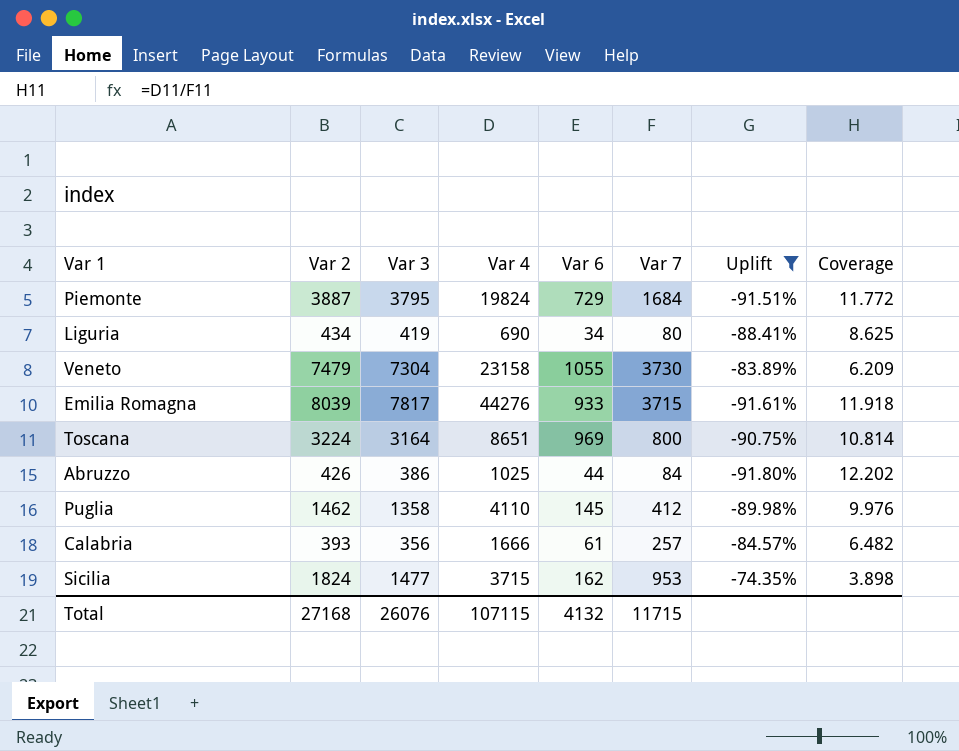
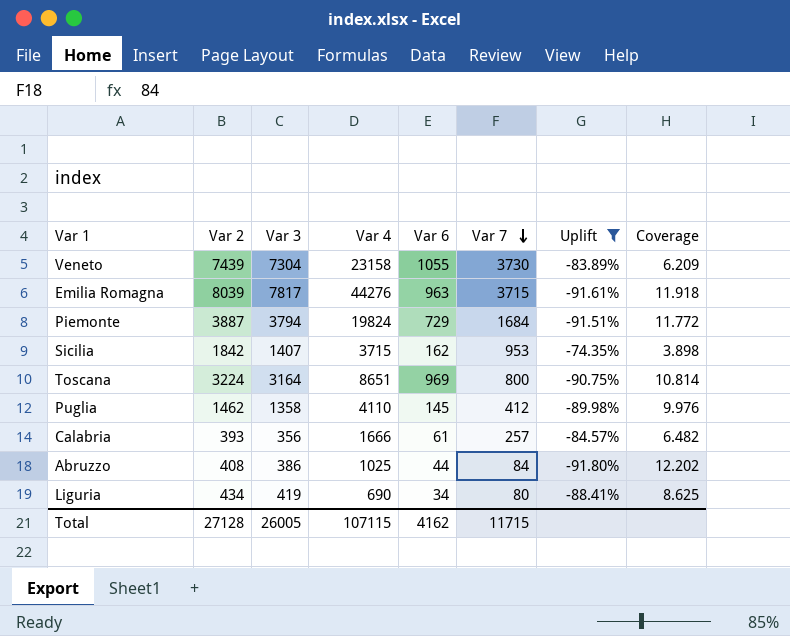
row order: none -> Var 7 descending
Veneto | Var 2: 7479 -> 7439
Emilia Romagna | Var 6: 933 -> 963
Piemonte | Var 3: 3795 -> 3794
Sicilia | Var 2: 1824 -> 1842
Sicilia | Var 3: 1477 -> 1407
Abruzzo | Var 2: 426 -> 408
Total | Var 2: 27168 -> 27128
Total | Var 3: 26076 -> 26005
Total | Var 6: 4132 -> 4162

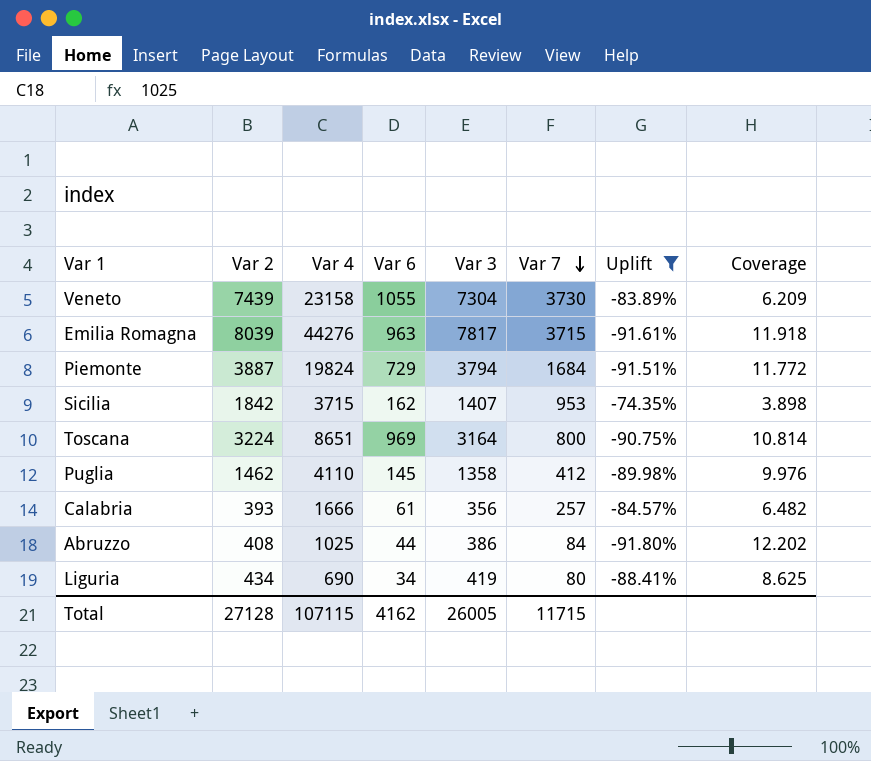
column Var 3 | position: 3 -> 5

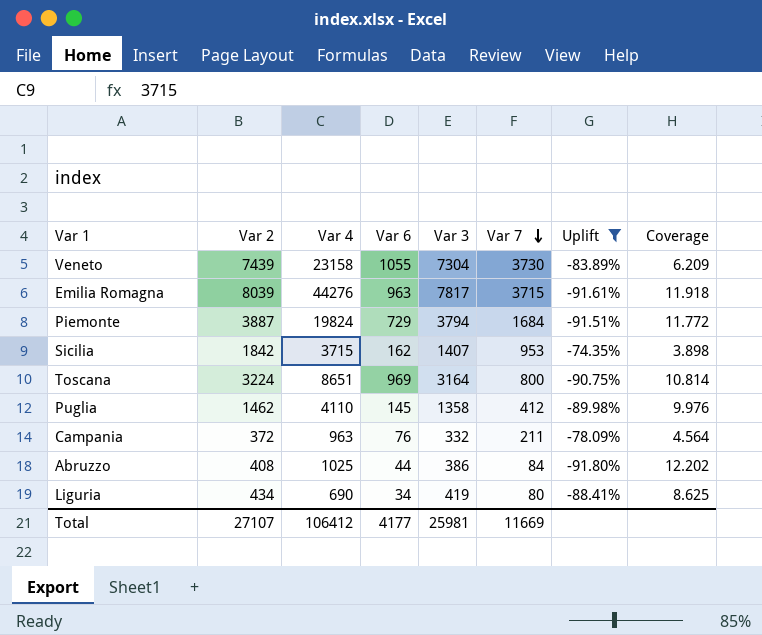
row Calabria: 393 | 1666 | 61 | 356 | 257 | -84.57% | 6.482 -> none
row Campania: none -> 372 | 963 | 76 | 332 | 211 | -78.09% | 4.564
Total | Var 2: 27128 -> 27107
Total | Var 4: 107115 -> 106412
Total | Var 6: 4162 -> 4177
Total | Var 3: 26005 -> 25981
Total | Var 7: 11715 -> 11669

